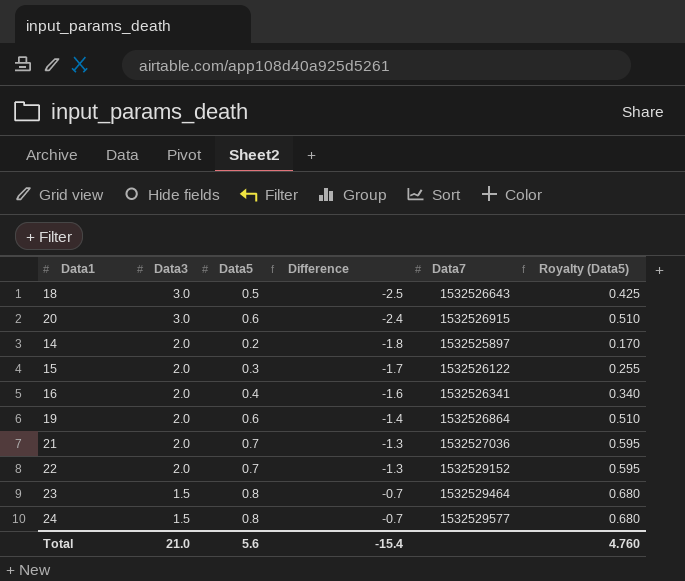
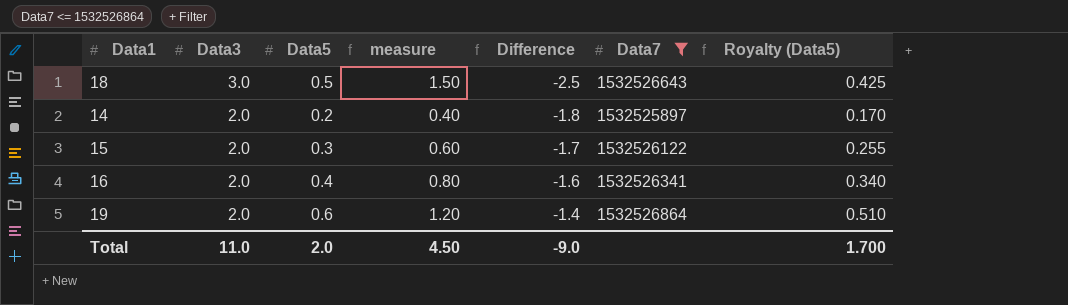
filter: none -> Data7 <= 1532526864
column measure | formula: none -> [Data3] * [Data5]
Total | Data3: 21.0 -> 11.0
Total | Data5: 5.6 -> 2.0
Total | Difference: -15.4 -> -9.0
Total | Royalty (Data5): 4.760 -> 1.700

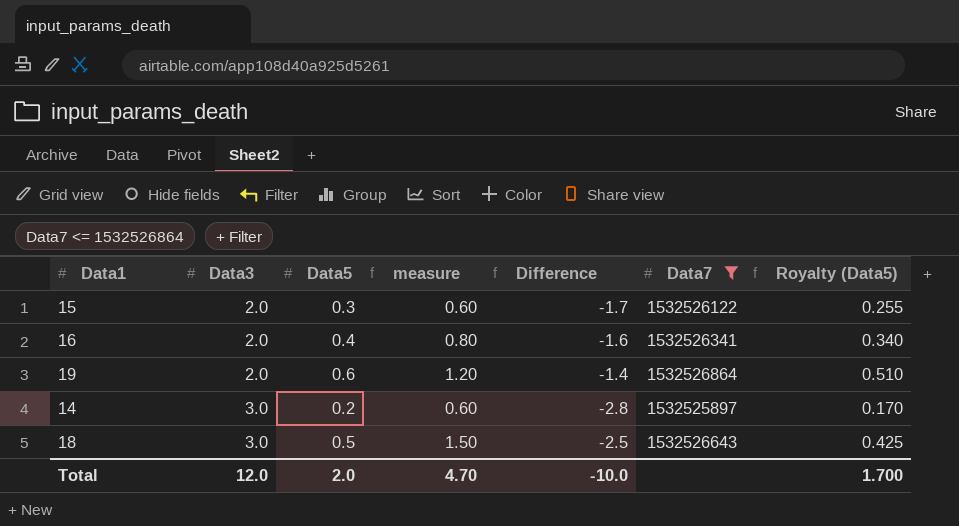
row order: Data3 descending -> Data3 ascending
14 | Data3: 2.0 -> 3.0
14 | measure: 0.40 -> 0.60
14 | Difference: -1.8 -> -2.8
Total | Data3: 11.0 -> 12.0
Total | measure: 4.50 -> 4.70
Total | Difference: -9.0 -> -10.0

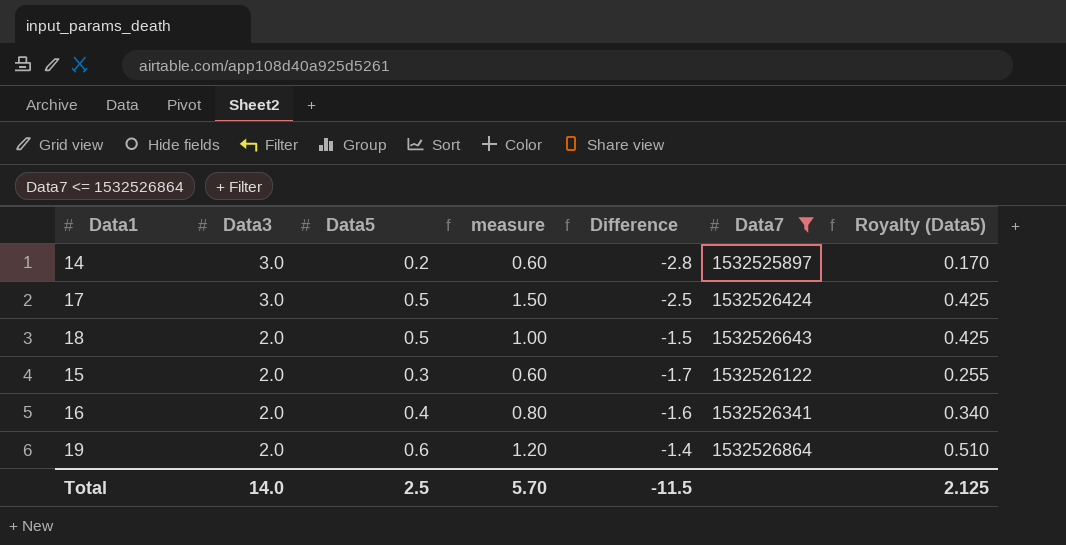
row order: Data3 ascending -> Data3 descending
row 17: none -> 3.0 | 0.5 | 1.50 | -2.5 | 1532526424 | 0.425
18 | Data3: 3.0 -> 2.0
18 | measure: 1.50 -> 1.00
18 | Difference: -2.5 -> -1.5
Total | Data3: 12.0 -> 14.0
Total | Data5: 2.0 -> 2.5
Total | measure: 4.70 -> 5.70
Total | Difference: -10.0 -> -11.5
Total | Royalty (Data5): 1.700 -> 2.125

